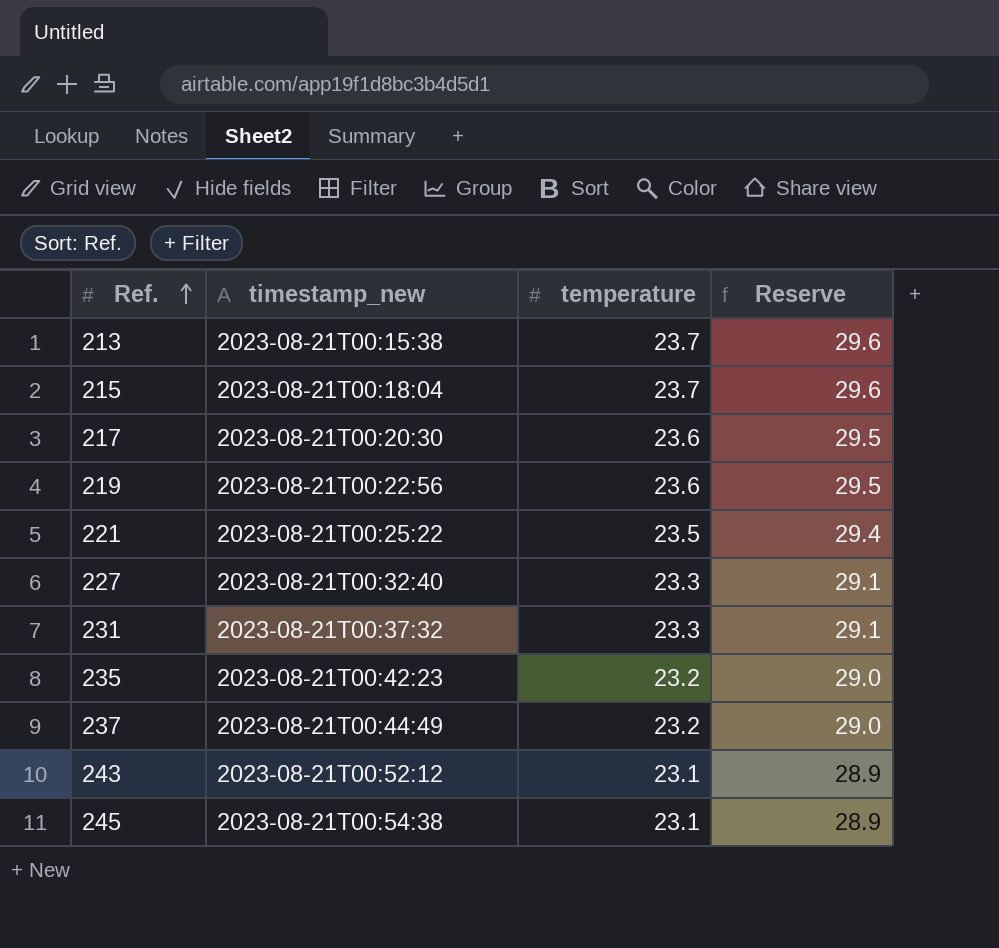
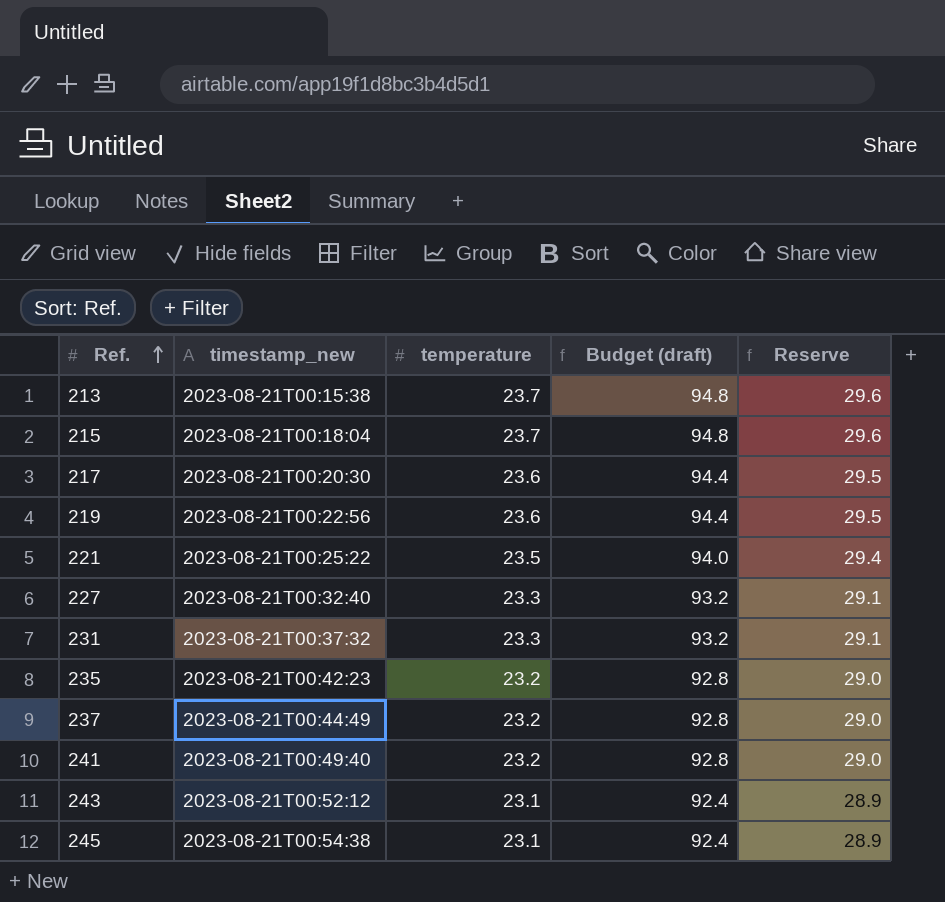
column Budget (draft) | formula: none -> [temperature] * 4
row 241: none -> 2023-08-21T00:49:40 | 23.2 | 92.8 | 29.0

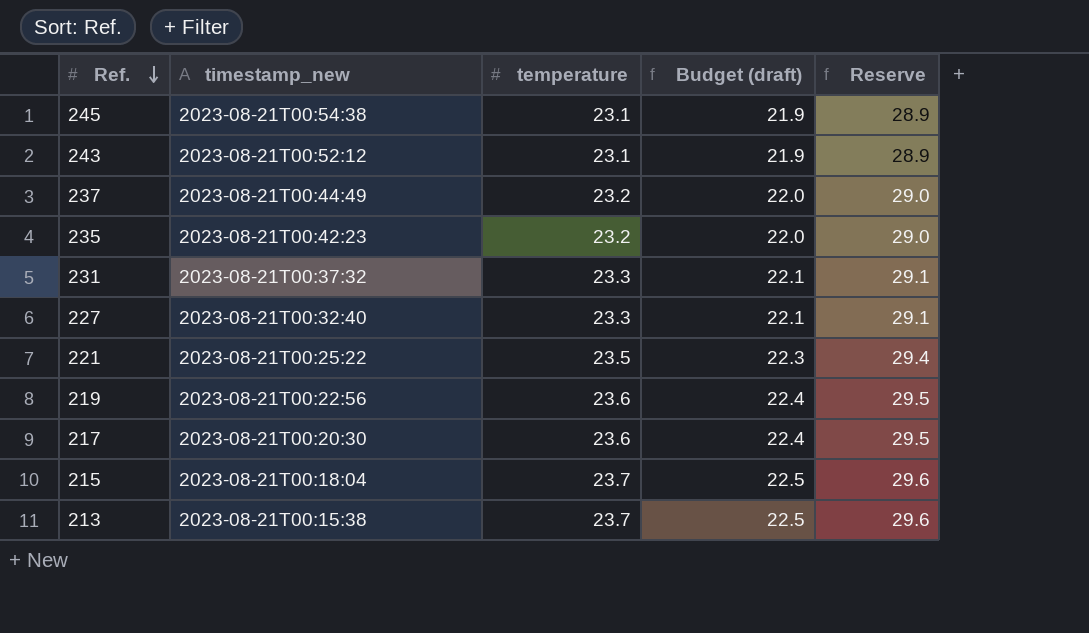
row order: Ref. ascending -> Ref. descending
column Budget (draft) | formula: [temperature] * 4 -> [temperature] * 0.95
row 241: 2023-08-21T00:49:40 | 23.2 | 92.8 | 29.0 -> none

